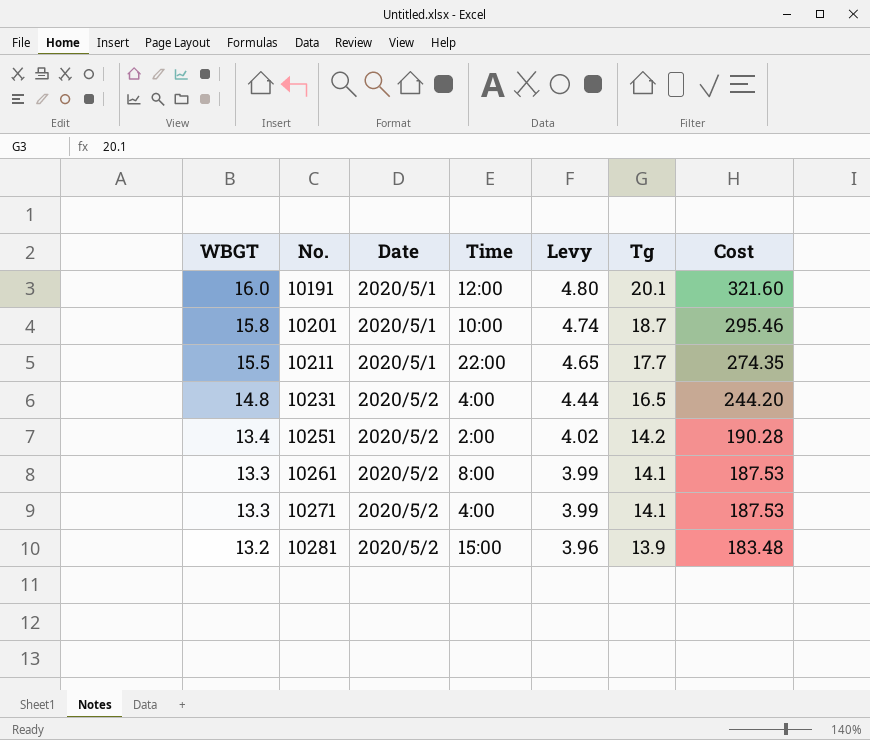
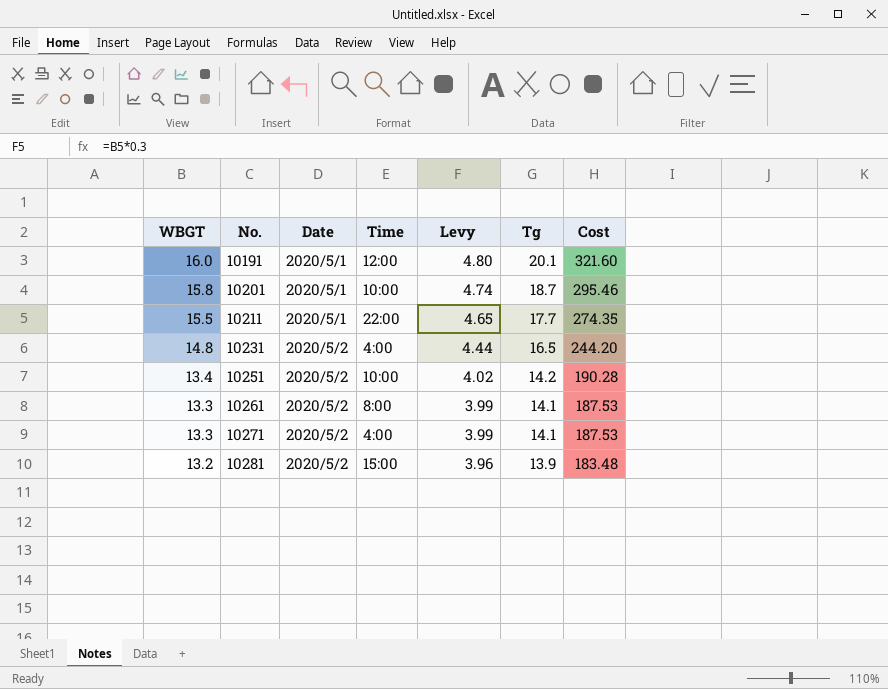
10251 | Time: 2:00 -> 10:00

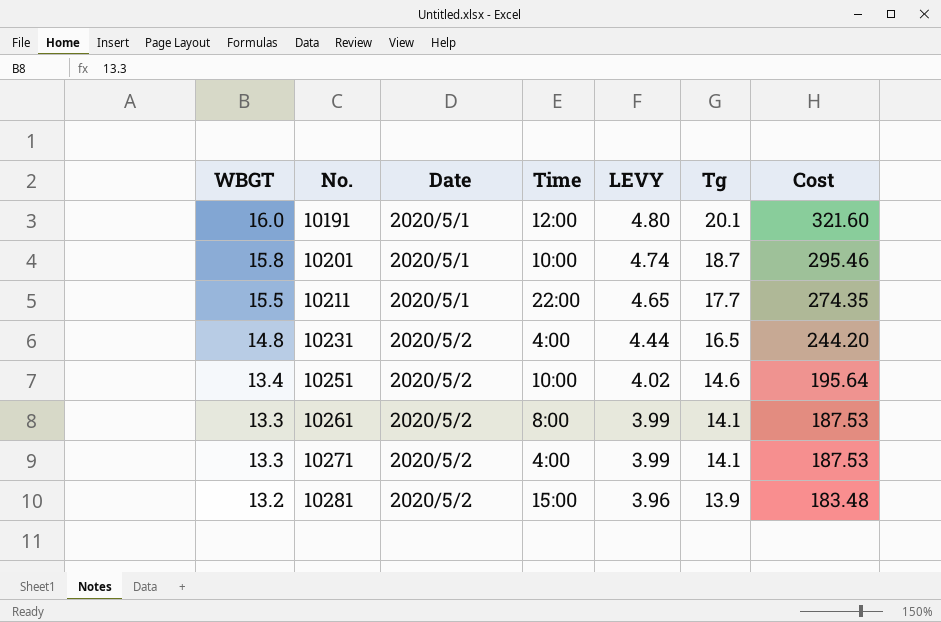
column name: Levy -> LEVY
10251 | Tg: 14.2 -> 14.6
10251 | Cost: 190.28 -> 195.64

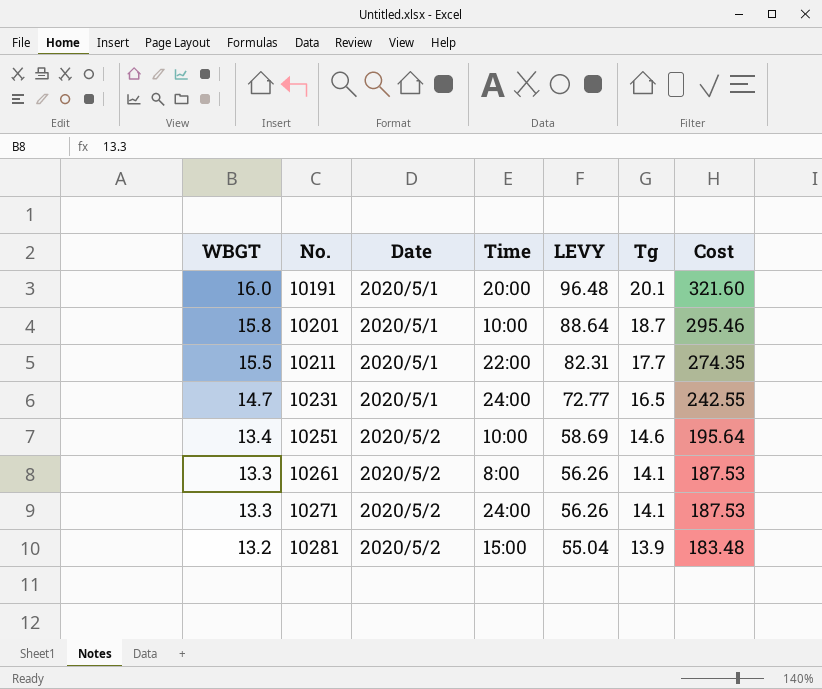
column LEVY | formula: [WBGT] * 0.3 -> [Cost] * 0.3
10191 | Time: 12:00 -> 20:00
10231 | WBGT: 14.8 -> 14.7
10231 | Date: 2020/5/2 -> 2020/5/1
10231 | Time: 4:00 -> 24:00
10231 | Cost: 244.20 -> 242.55
10271 | Time: 4:00 -> 24:00

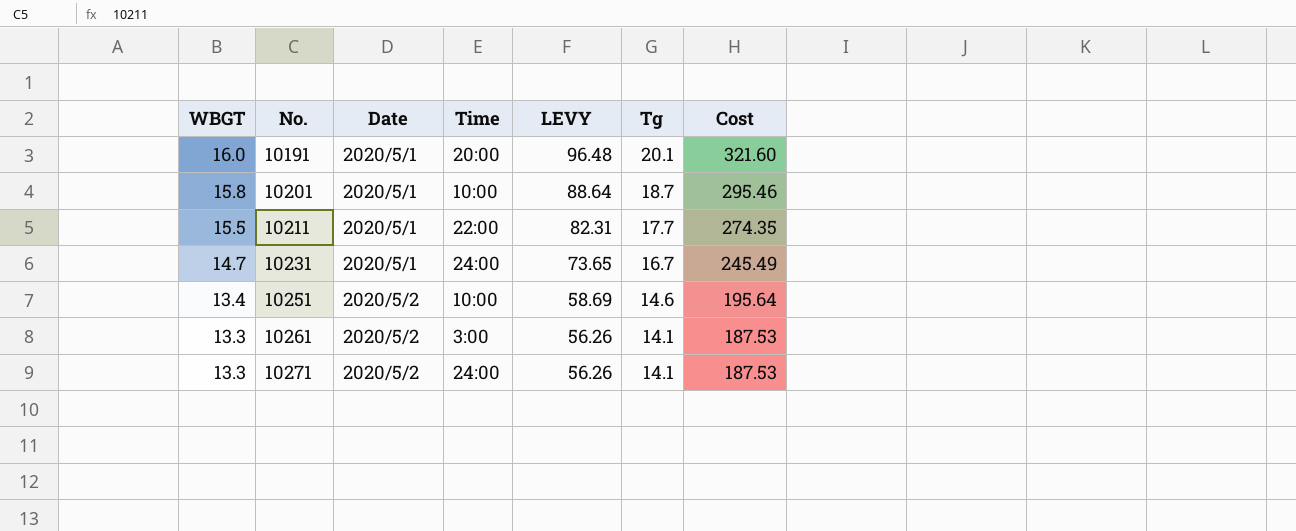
row 10281: 13.2 | 2020/5/2 | 15:00 | 55.04 | 13.9 | 183.48 -> none
10231 | LEVY: 72.77 -> 73.65
10231 | Tg: 16.5 -> 16.7
10231 | Cost: 242.55 -> 245.49
10261 | Time: 8:00 -> 3:00

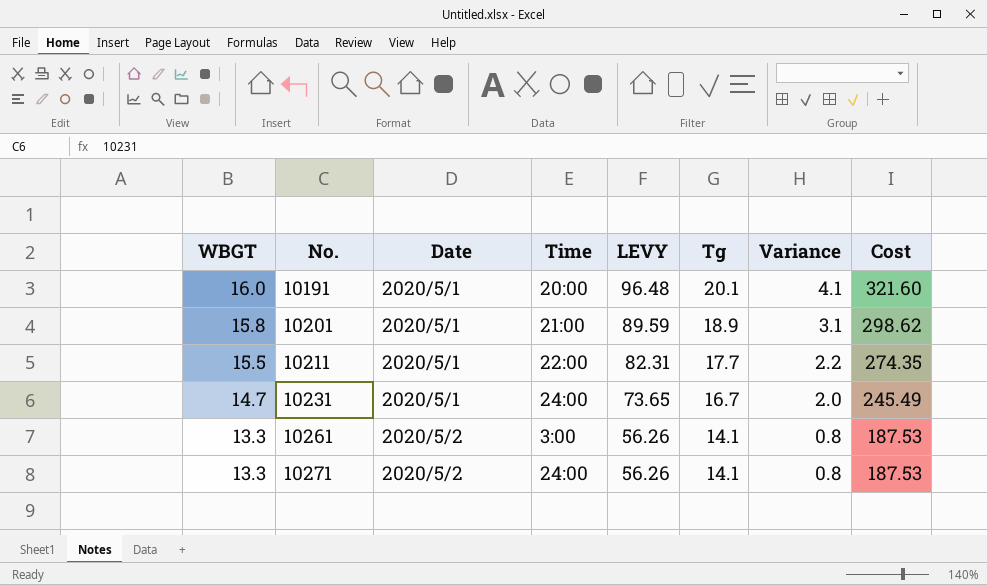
column Variance | formula: none -> [Tg] - [WBGT]
row 10251: 13.4 | 2020/5/2 | 10:00 | 58.69 | 14.6 | 195.64 -> none
10201 | Time: 10:00 -> 21:00
10201 | LEVY: 88.64 -> 89.59
10201 | Tg: 18.7 -> 18.9
10201 | Cost: 295.46 -> 298.62

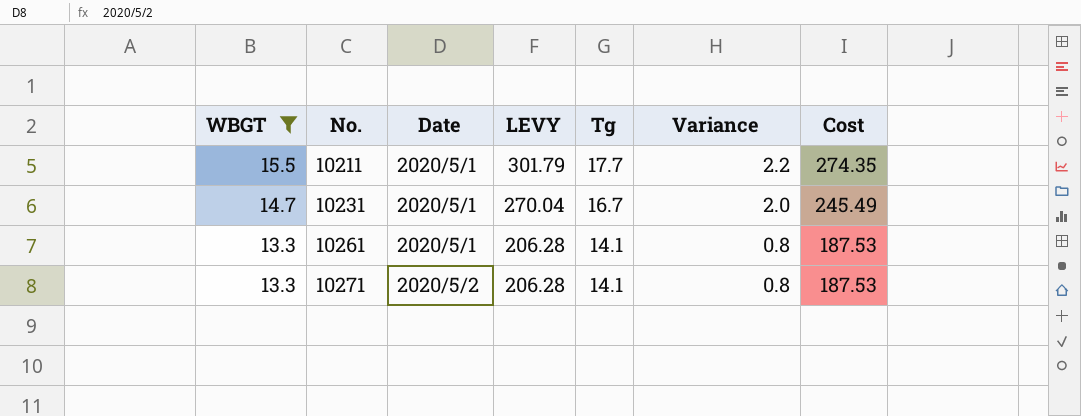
filter: none -> WBGT <= 15.5
column Time | position: 4 -> none
column LEVY | formula: [Cost] * 0.3 -> [Cost] * 1.1
10261 | Date: 2020/5/2 -> 2020/5/1

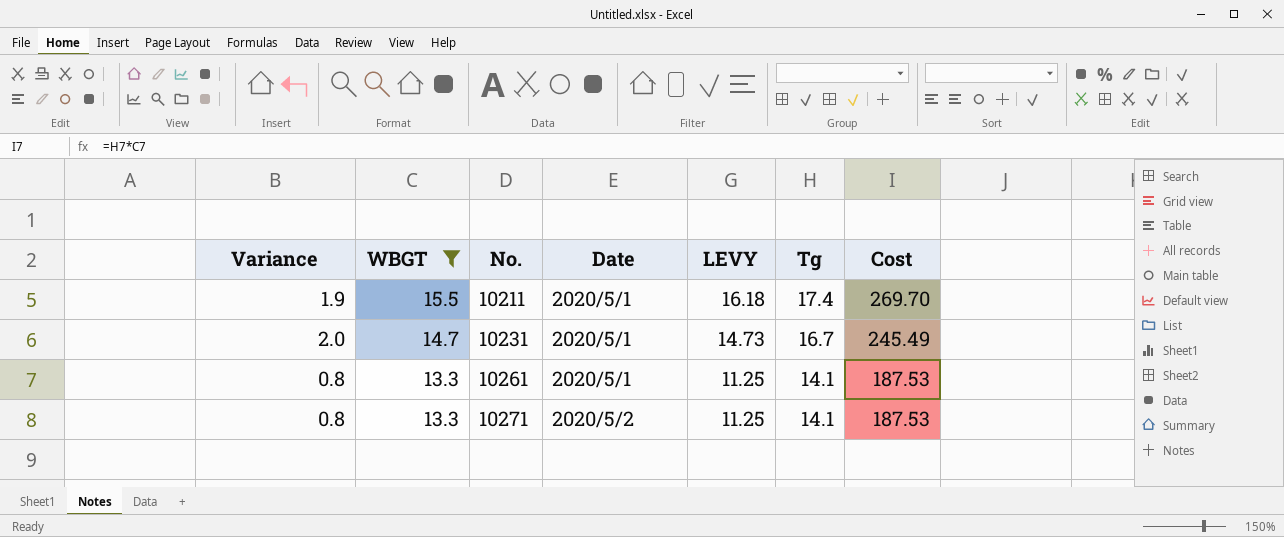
column Variance | position: 6 -> 1
column LEVY | formula: [Cost] * 1.1 -> [Cost] * 0.06
10211 | Variance: 2.2 -> 1.9
10211 | Tg: 17.7 -> 17.4
10211 | Cost: 274.35 -> 269.70

